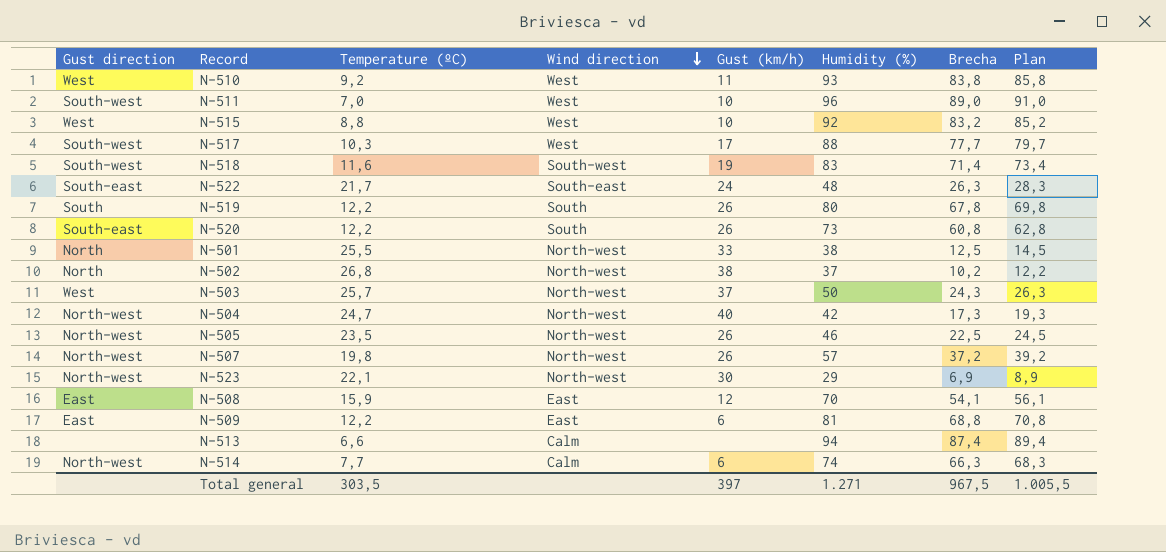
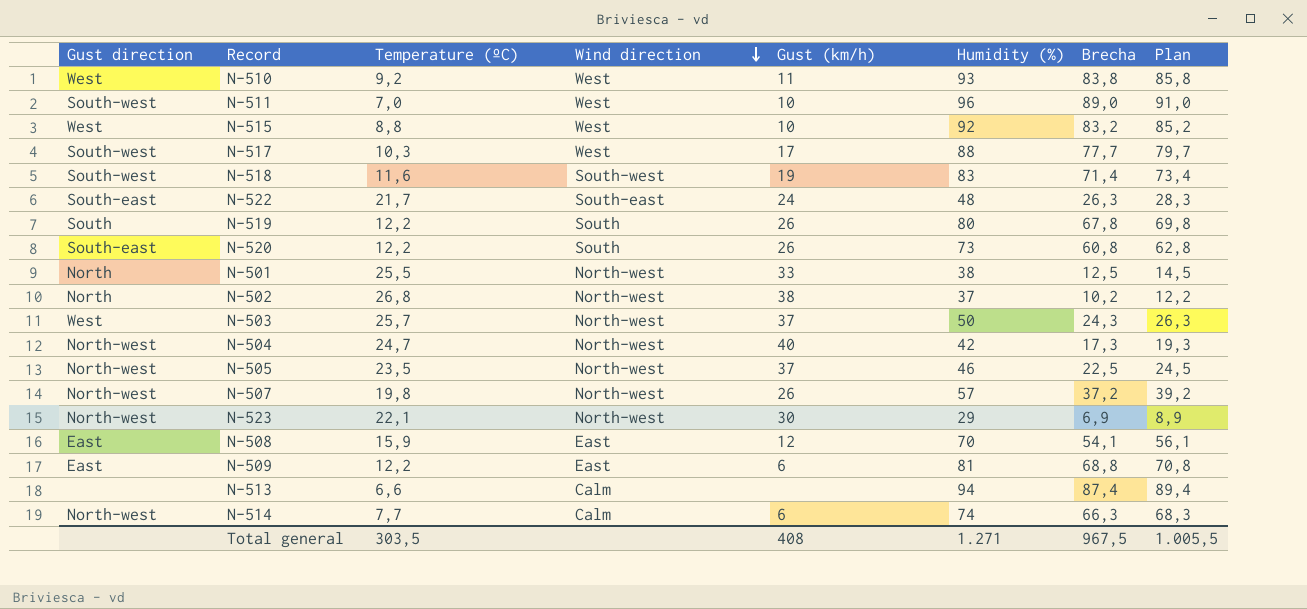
N-505 | Gust (km/h): 26 -> 37
Total general | Gust (km/h): 397 -> 408

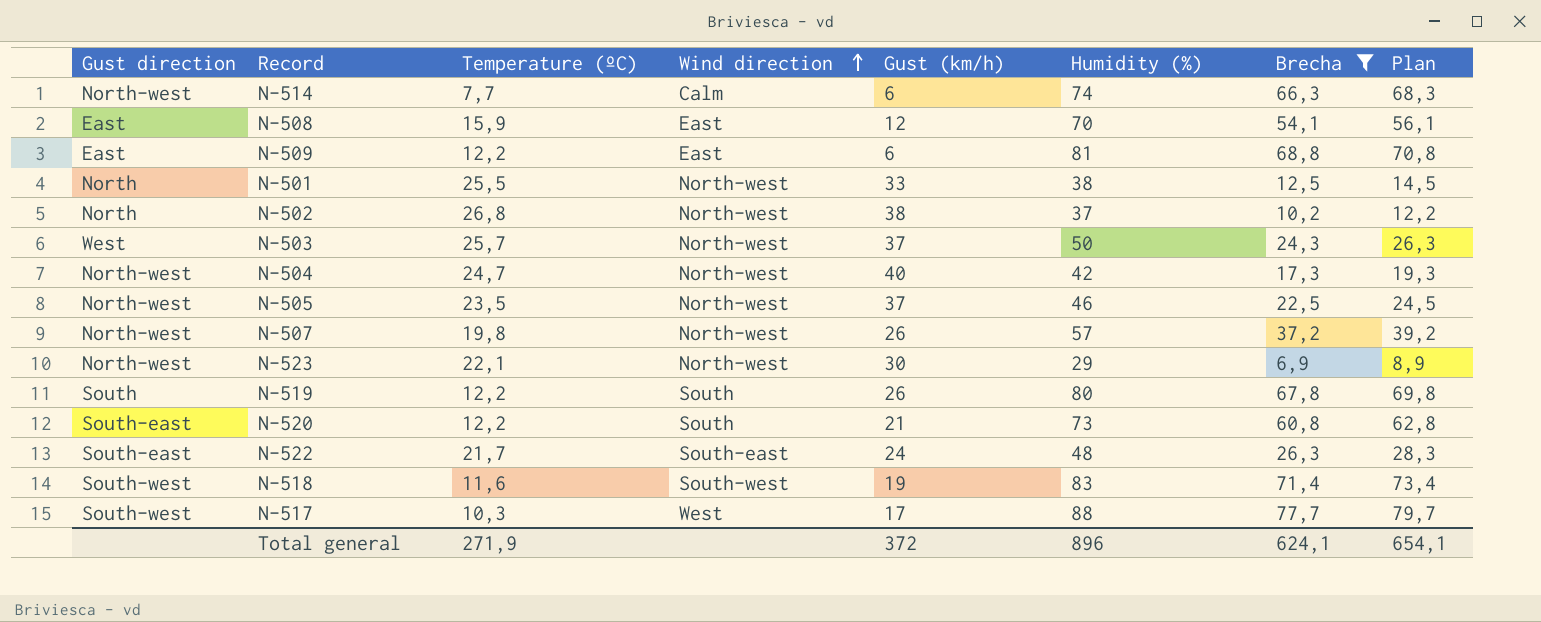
filter: none -> Brecha <= 77,7
row order: Wind direction descending -> Wind direction ascending
N-520 | Gust (km/h): 26 -> 21
Total general | Temperature (ºC): 303,5 -> 271,9
Total general | Gust (km/h): 408 -> 372
Total general | Humidity (%): 1.271 -> 896
Total general | Brecha: 967,5 -> 624,1
Total general | Plan: 1.005,5 -> 654,1

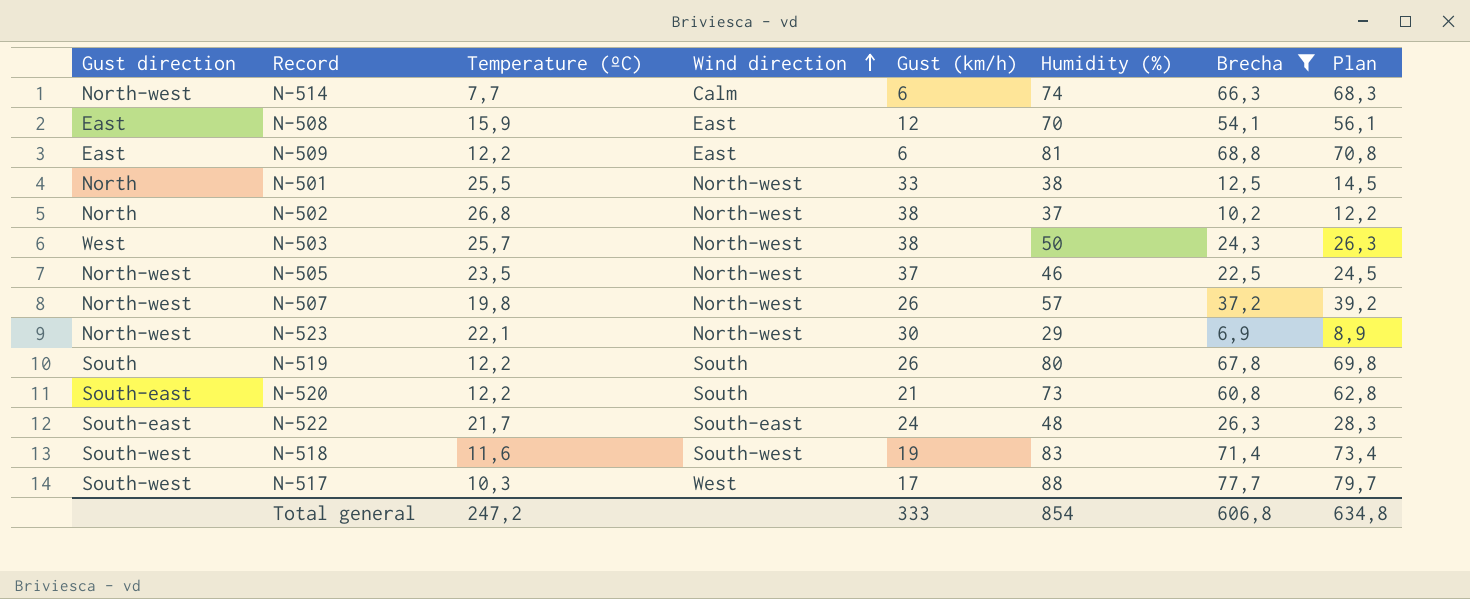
row N-504: North-west | 24,7 | North-west | 40 | 42 | 17,3 | 19,3 -> none
N-503 | Gust (km/h): 37 -> 38
Total general | Temperature (ºC): 271,9 -> 247,2
Total general | Gust (km/h): 372 -> 333
Total general | Humidity (%): 896 -> 854
Total general | Brecha: 624,1 -> 606,8
Total general | Plan: 654,1 -> 634,8

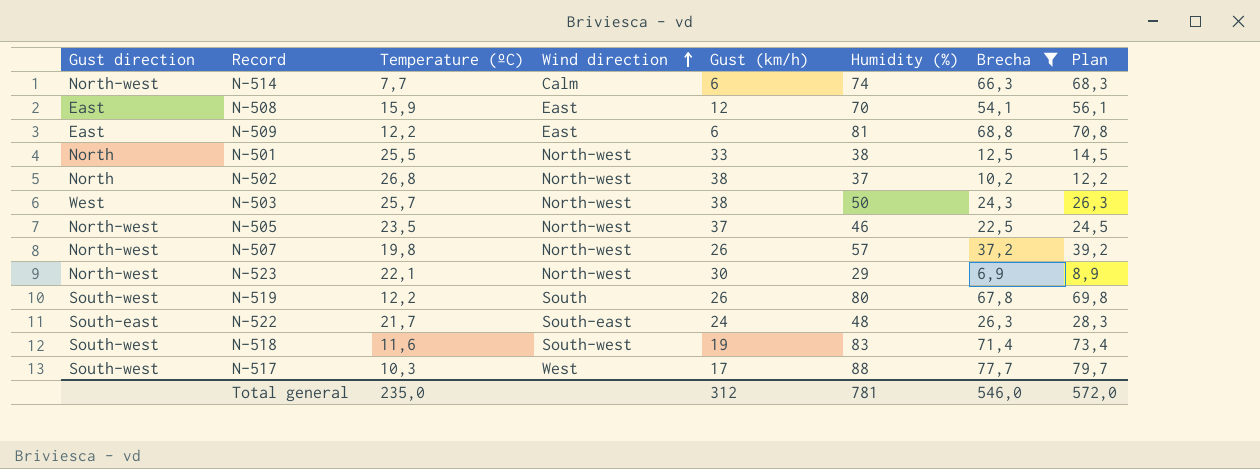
row N-520: South-east | 12,2 | South | 21 | 73 | 60,8 | 62,8 -> none
N-519 | Gust direction: South -> South-west
Total general | Temperature (ºC): 247,2 -> 235,0
Total general | Gust (km/h): 333 -> 312
Total general | Humidity (%): 854 -> 781
Total general | Brecha: 606,8 -> 546,0
Total general | Plan: 634,8 -> 572,0

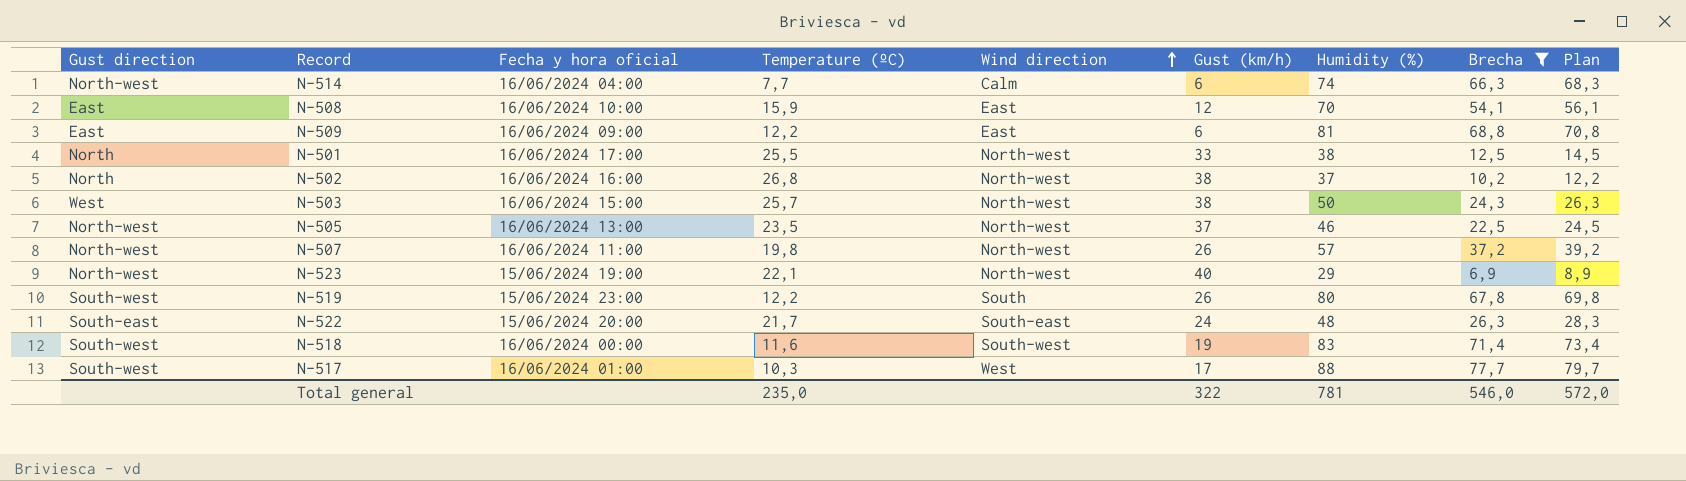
column Fecha y hora oficial | position: none -> 3
N-523 | Gust (km/h): 30 -> 40
Total general | Gust (km/h): 312 -> 322

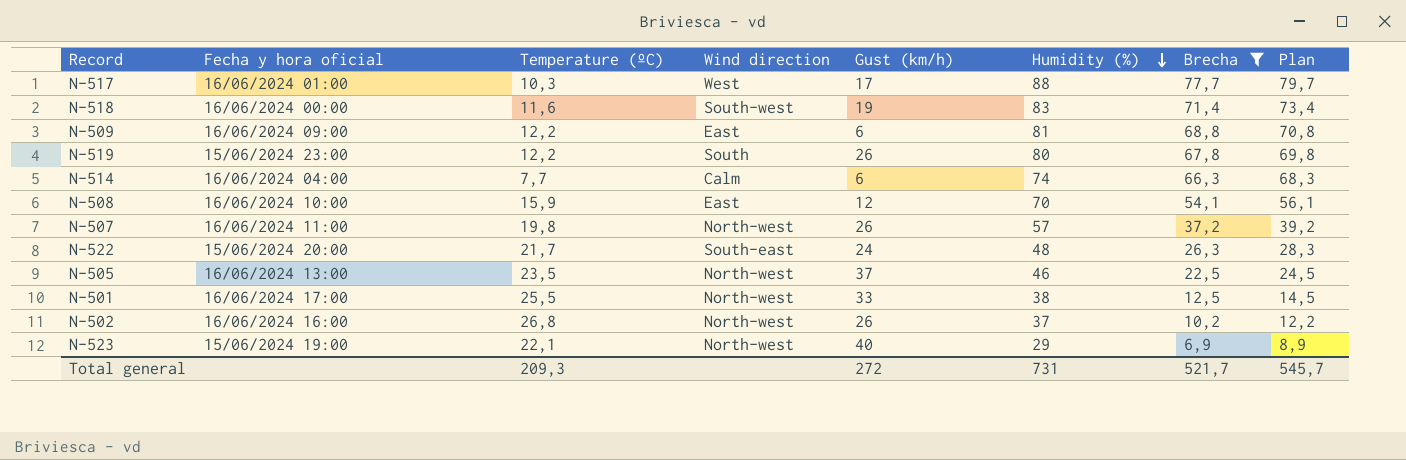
row order: Wind direction ascending -> Humidity (%) descending
column Gust direction | position: 1 -> none
row N-503: West | 16/06/2024 15:00 | 25,7 | North-west | 38 | 50 | 24,3 | 26,3 -> none
N-502 | Gust (km/h): 38 -> 26
Total general | Temperature (ºC): 235,0 -> 209,3
Total general | Gust (km/h): 322 -> 272
Total general | Humidity (%): 781 -> 731
Total general | Brecha: 546,0 -> 521,7
Total general | Plan: 572,0 -> 545,7

